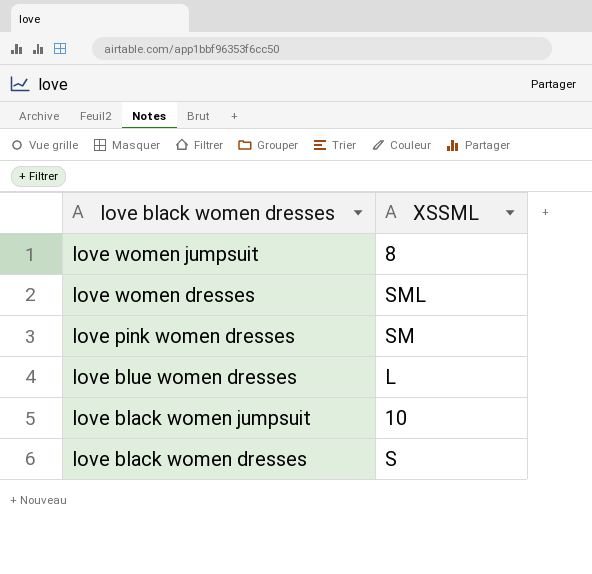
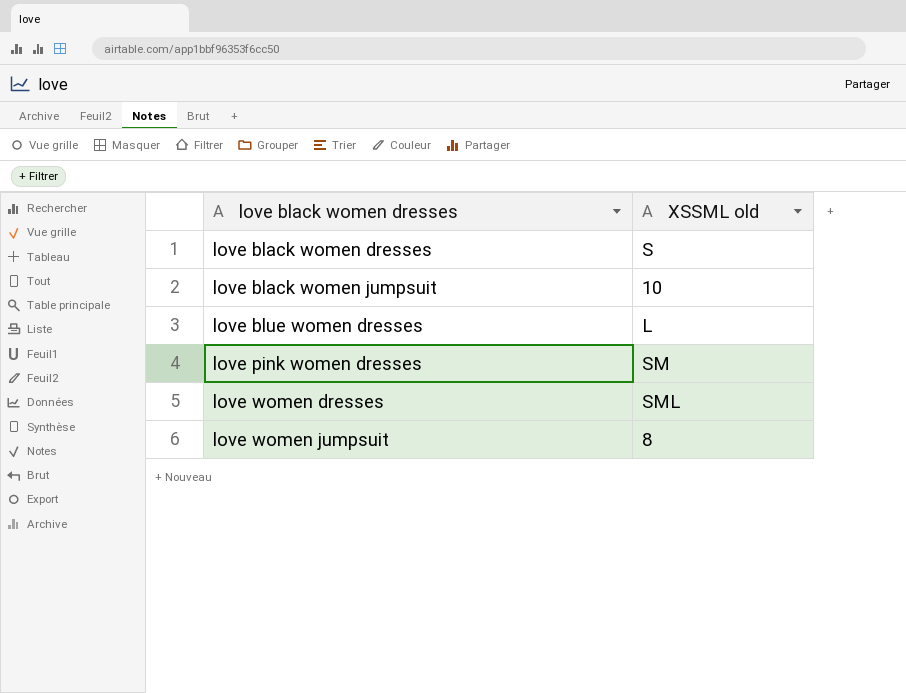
row order: love black women dresses descending -> love black women dresses ascending
column name: XSSML -> XSSML old

